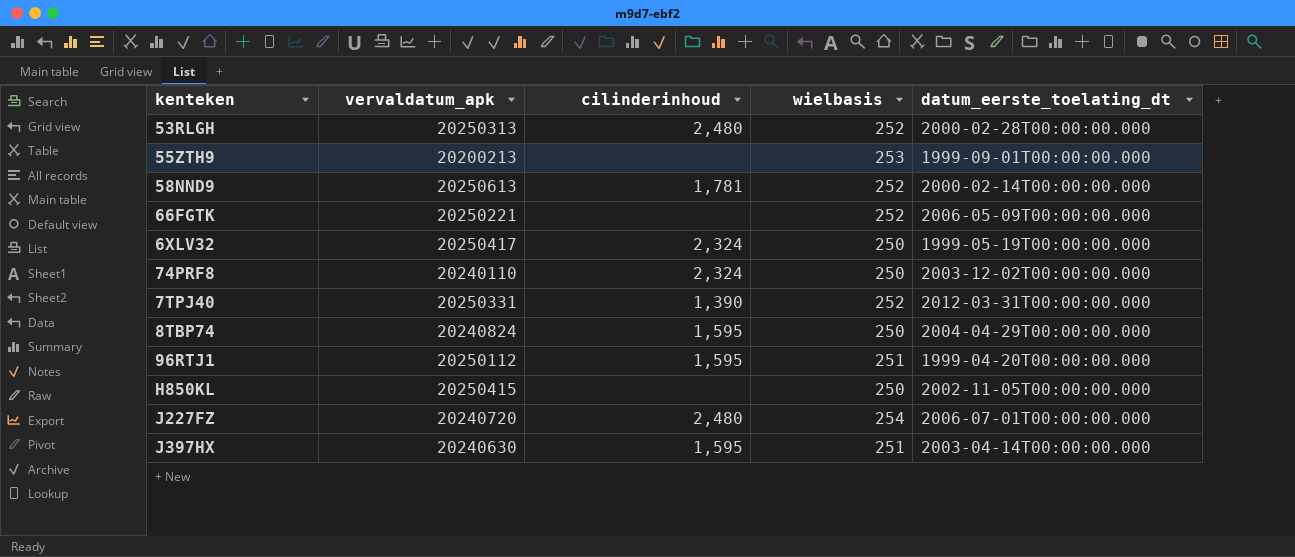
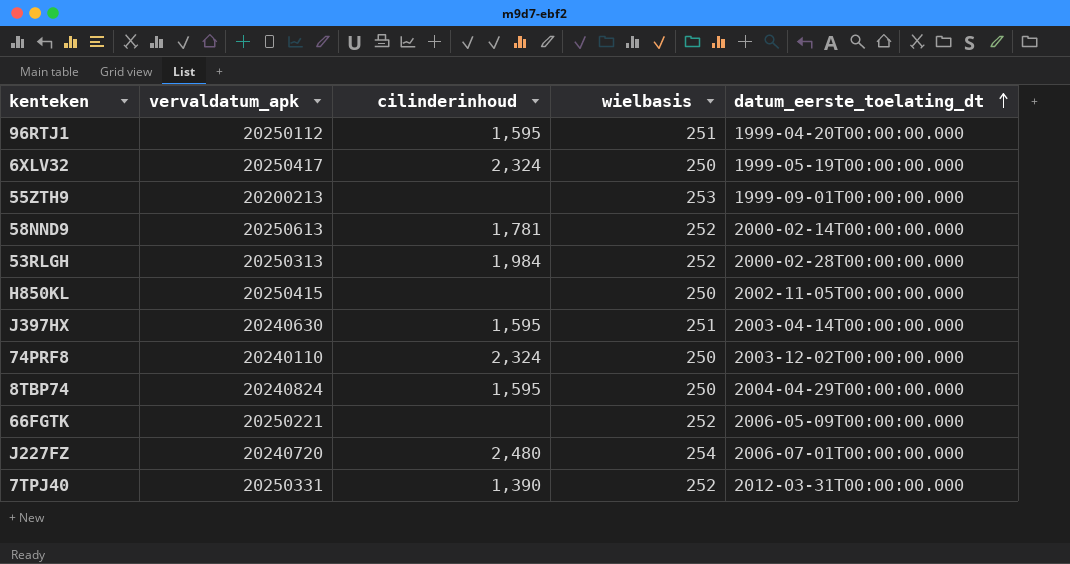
row order: none -> datum_eerste_toelating_dt ascending
53RLGH | cilinderinhoud: 2,480 -> 1,984

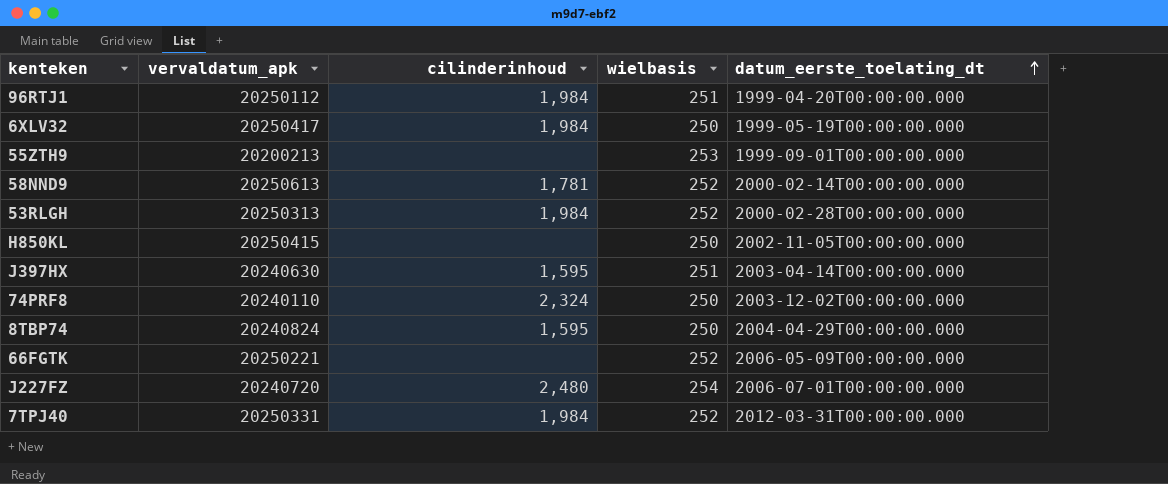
96RTJ1 | cilinderinhoud: 1,595 -> 1,984
6XLV32 | cilinderinhoud: 2,324 -> 1,984
7TPJ40 | cilinderinhoud: 1,390 -> 1,984

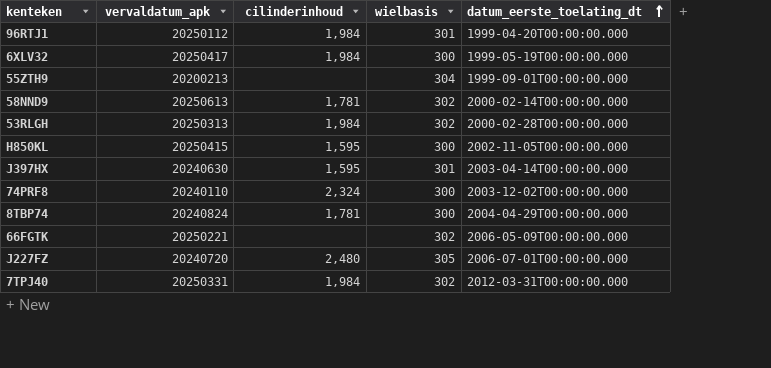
96RTJ1 | wielbasis: 251 -> 301
6XLV32 | wielbasis: 250 -> 300
55ZTH9 | wielbasis: 253 -> 304
58NND9 | wielbasis: 252 -> 302
53RLGH | wielbasis: 252 -> 302
H850KL | cilinderinhoud: none -> 1,595
H850KL | wielbasis: 250 -> 300
J397HX | wielbasis: 251 -> 301
74PRF8 | wielbasis: 250 -> 300
8TBP74 | cilinderinhoud: 1,595 -> 1,781
8TBP74 | wielbasis: 250 -> 300
66FGTK | wielbasis: 252 -> 302
J227FZ | wielbasis: 254 -> 305
7TPJ40 | wielbasis: 252 -> 302

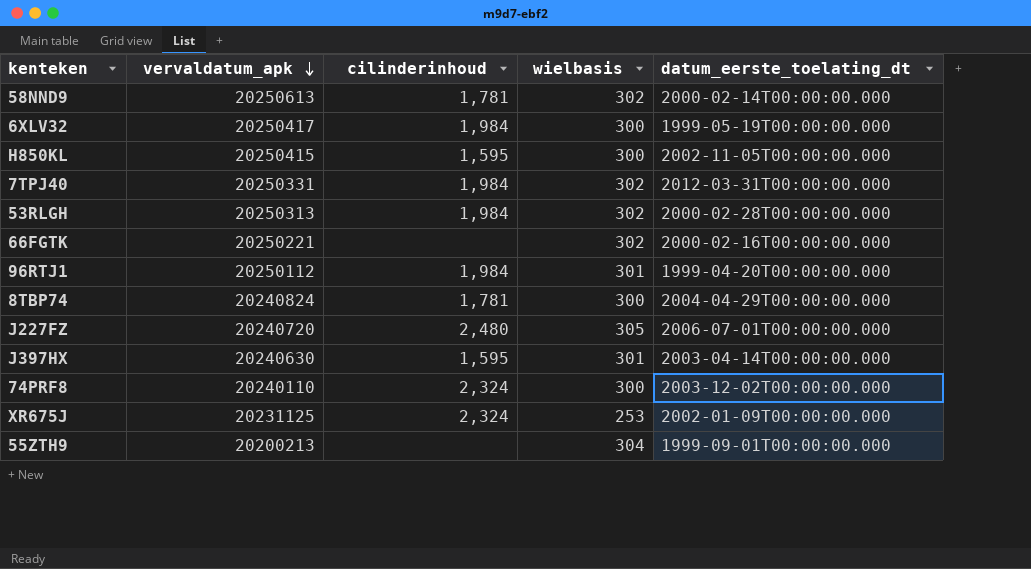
row order: datum_eerste_toelating_dt ascending -> vervaldatum_apk descending
66FGTK | datum_eerste_toelating_dt: 2006-05-09T00:00:00.000 -> 2000-02-16T00:00:00.000
row XR675J: none -> 20231125 | 2,324 | 253 | 2002-01-09T00:00:00.000

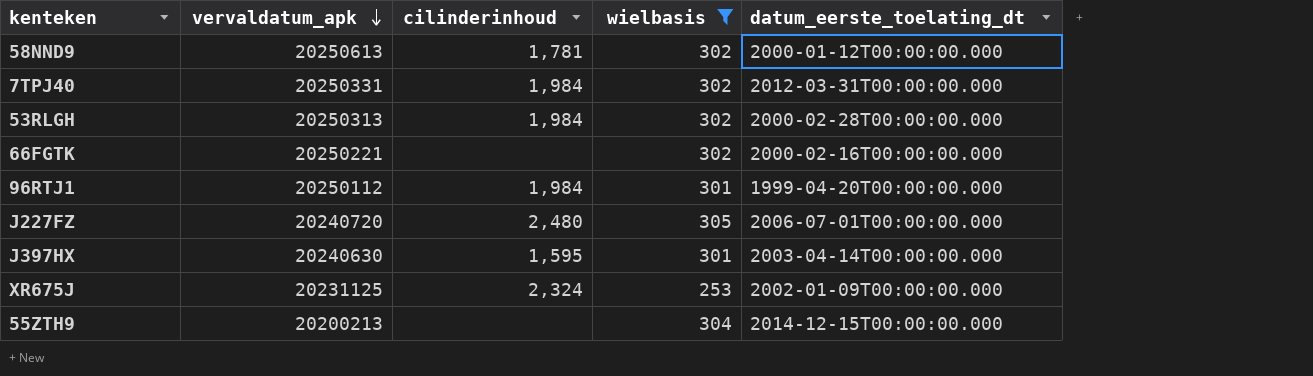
filter: none -> wielbasis != 300
58NND9 | datum_eerste_toelating_dt: 2000-02-14T00:00:00.000 -> 2000-01-12T00:00:00.000
55ZTH9 | datum_eerste_toelating_dt: 1999-09-01T00:00:00.000 -> 2014-12-15T00:00:00.000

